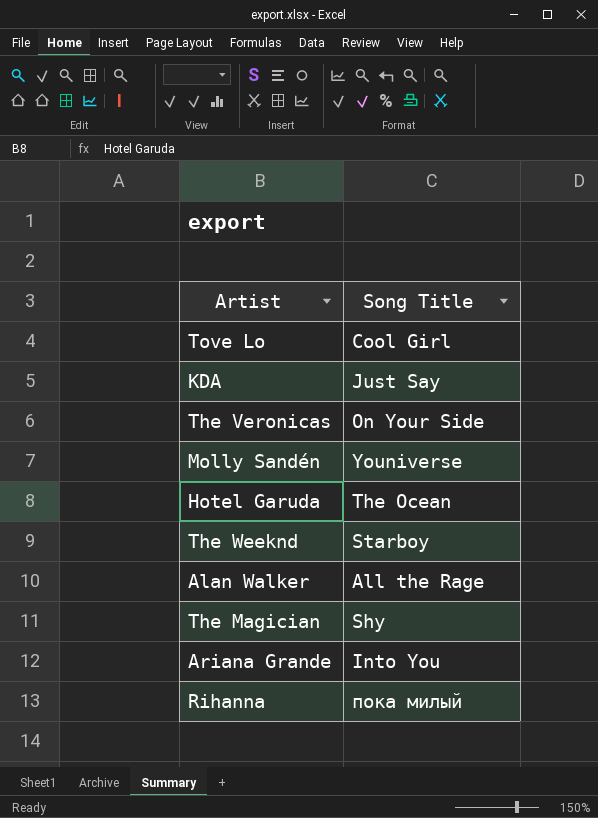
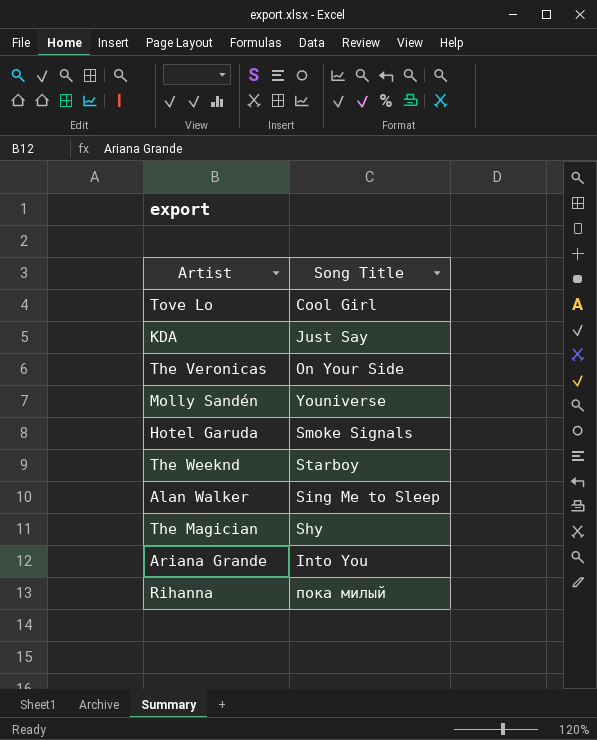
Hotel Garuda | Song Title: The Ocean -> Smoke Signals
Alan Walker | Song Title: All the Rage -> Sing Me to Sleep

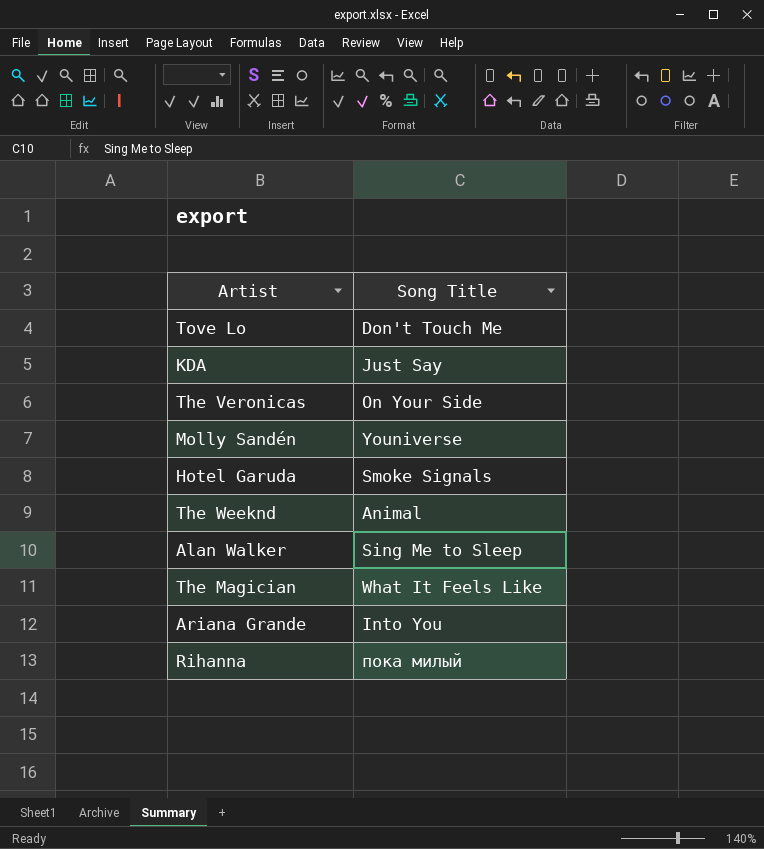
Tove Lo | Song Title: Cool Girl -> Don't Touch Me
The Weeknd | Song Title: Starboy -> Animal
The Magician | Song Title: Shy -> What It Feels Like

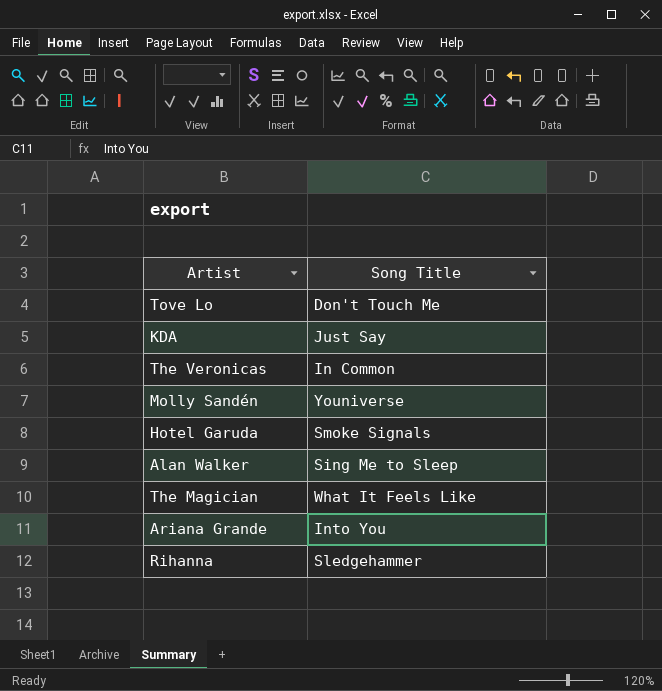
row The Weeknd: Animal -> none
The Veronicas | Song Title: On Your Side -> In Common
Rihanna | Song Title: пока милый -> Sledgehammer

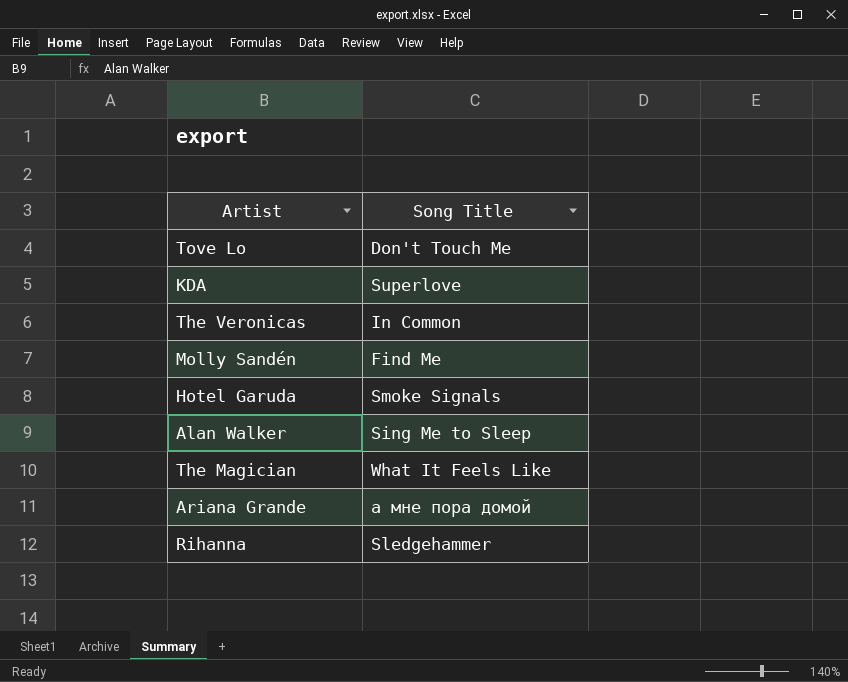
KDA | Song Title: Just Say -> Superlove
Molly Sandén | Song Title: Youniverse -> Find Me
Ariana Grande | Song Title: Into You -> а мне пора домой

